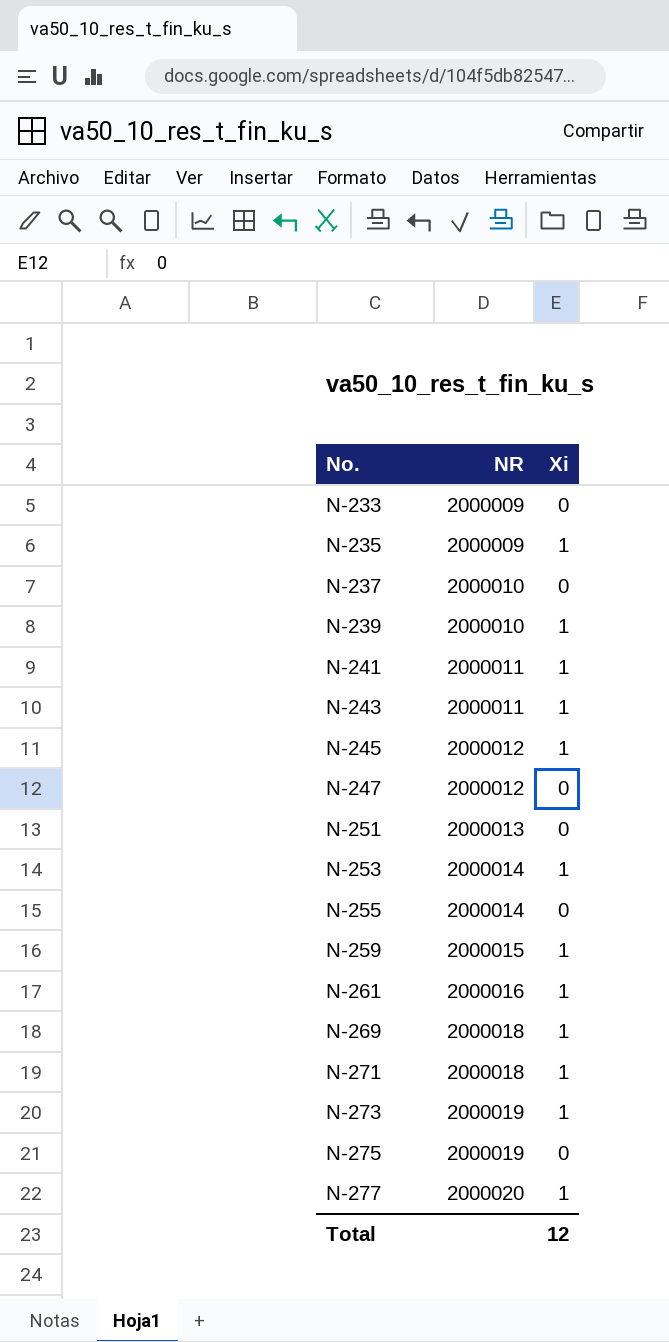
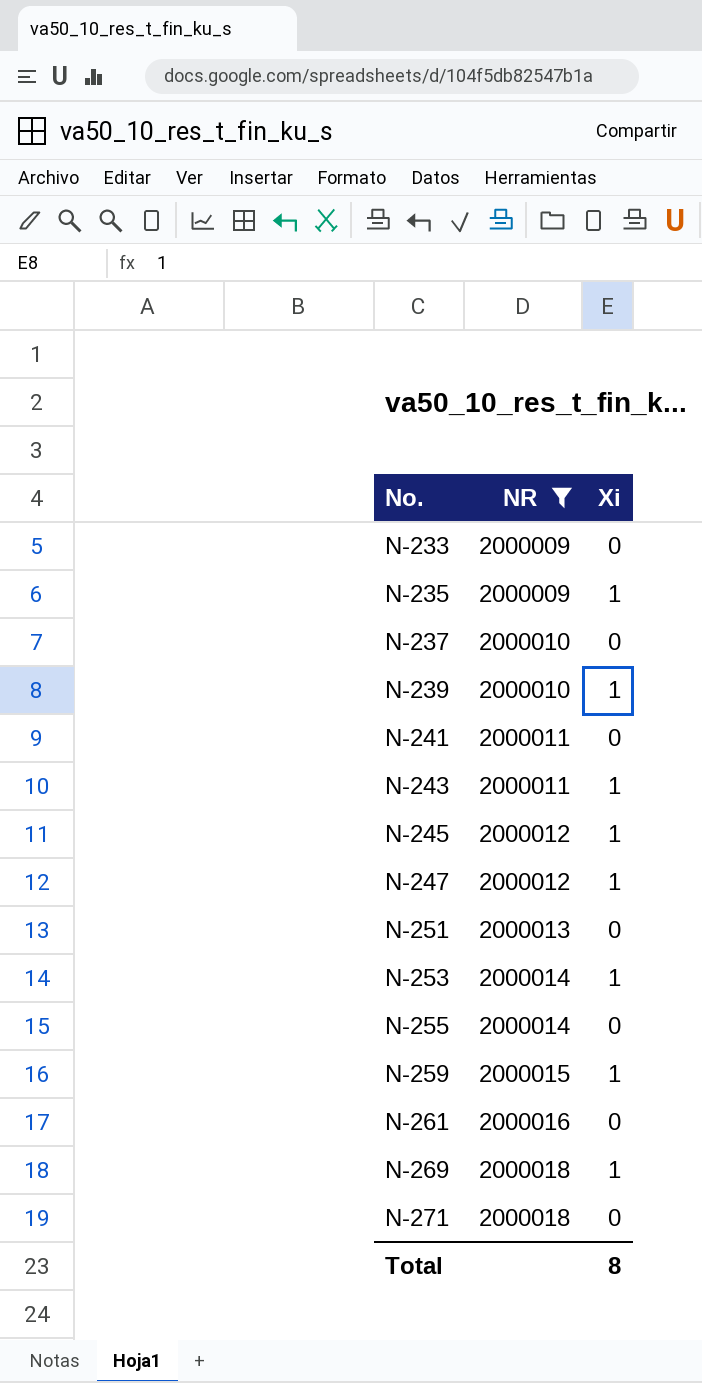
filter: none -> NR <= 2000018
N-241 | Xi: 1 -> 0
N-247 | Xi: 0 -> 1
N-261 | Xi: 1 -> 0
N-271 | Xi: 1 -> 0
Total | Xi: 12 -> 8

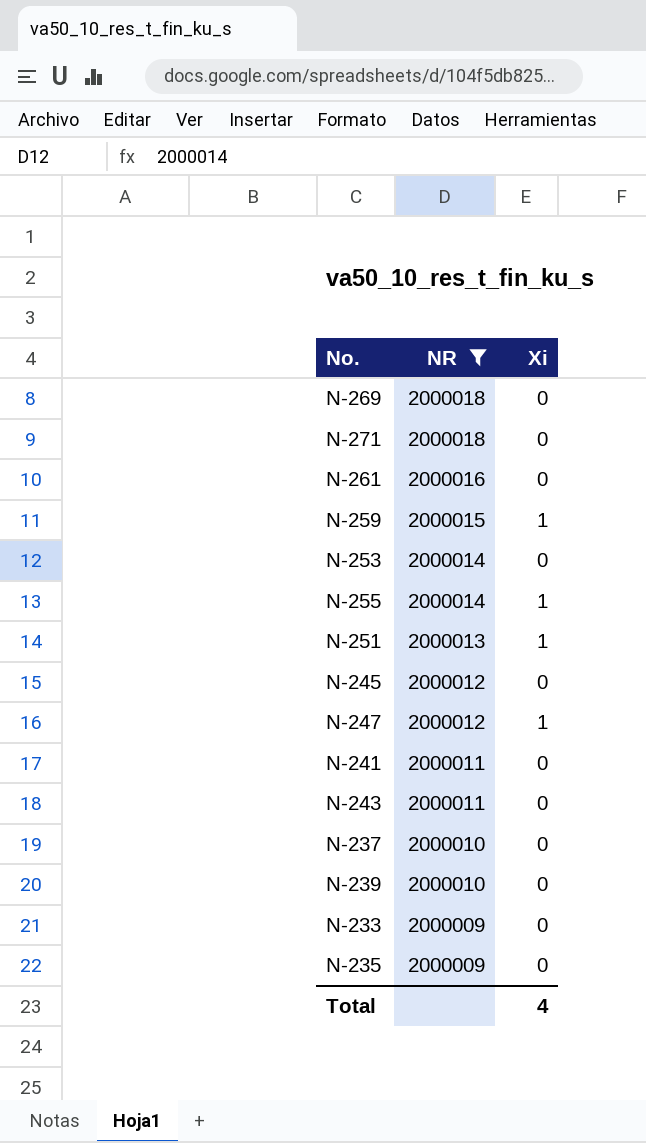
row order: No. ascending -> NR descending
N-269 | Xi: 1 -> 0
N-253 | Xi: 1 -> 0
N-255 | Xi: 0 -> 1
N-251 | Xi: 0 -> 1
N-245 | Xi: 1 -> 0
N-243 | Xi: 1 -> 0
N-239 | Xi: 1 -> 0
N-235 | Xi: 1 -> 0
Total | Xi: 8 -> 4

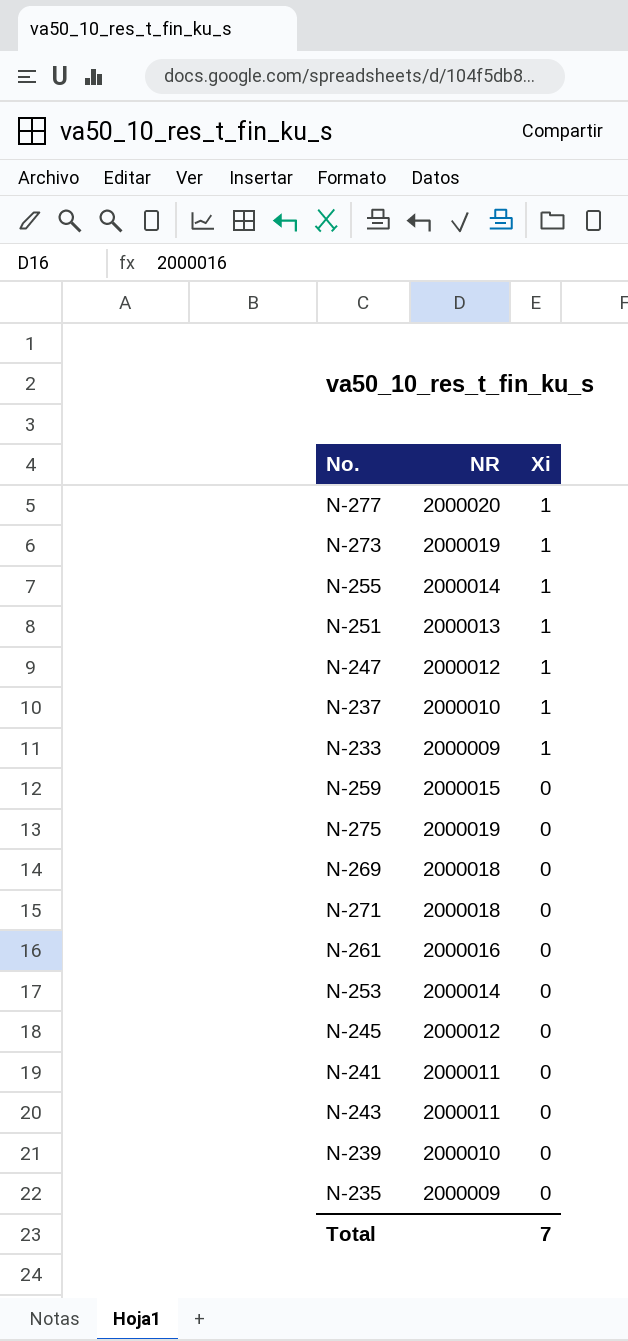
filter: NR <= 2000018 -> none
row order: NR descending -> Xi descending
N-237 | Xi: 0 -> 1
N-233 | Xi: 0 -> 1
N-259 | Xi: 1 -> 0
Total | Xi: 4 -> 7

